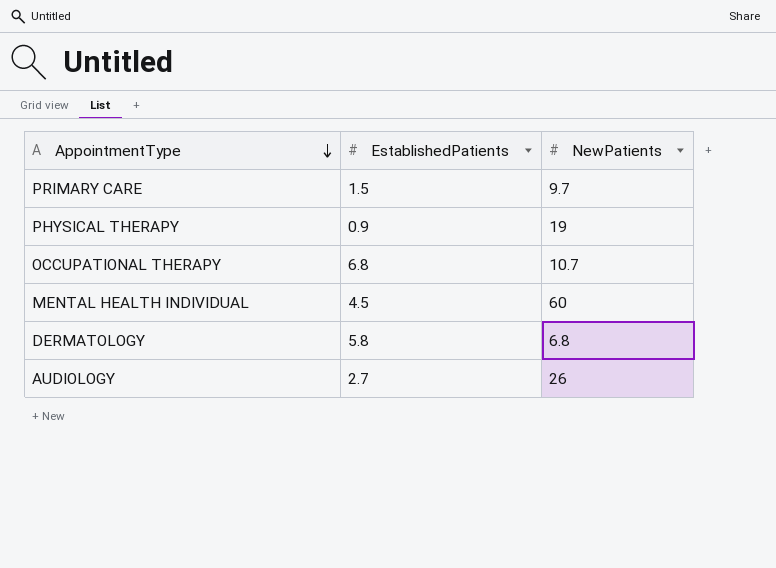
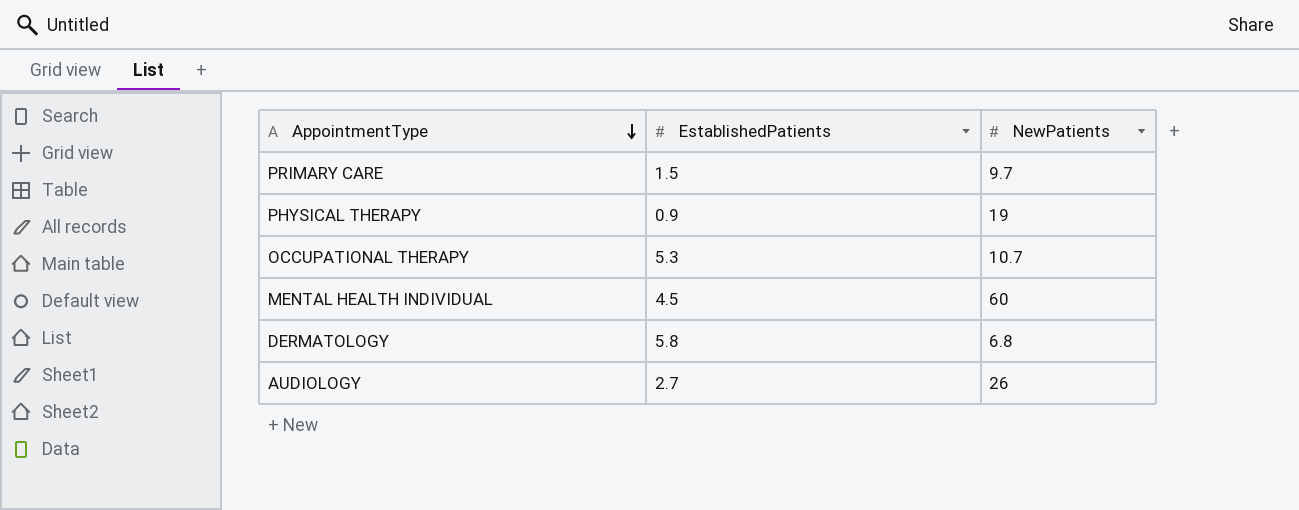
OCCUPATIONAL THERAPY | EstablishedPatients: 6.8 -> 5.3

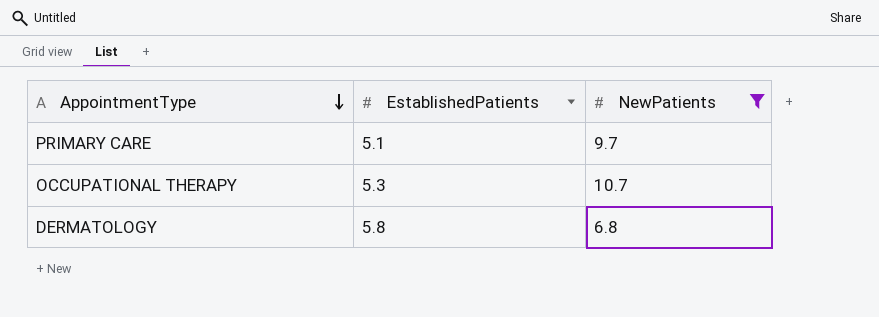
filter: none -> NewPatients <= 10.7
PRIMARY CARE | EstablishedPatients: 1.5 -> 5.1

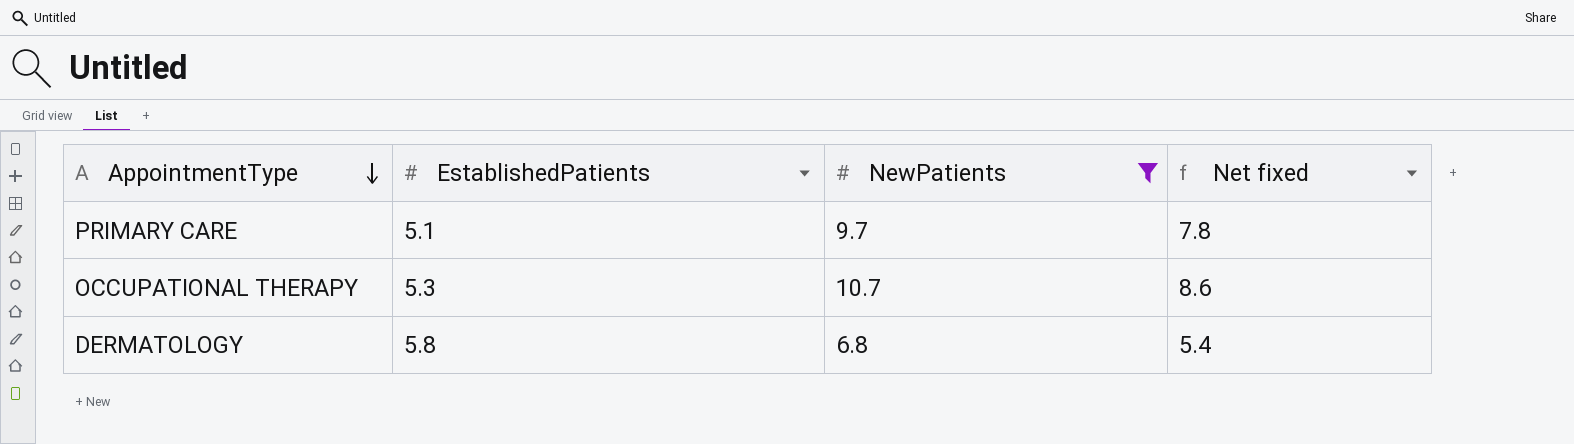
column Net fixed | formula: none -> [NewPatients] * 0.8

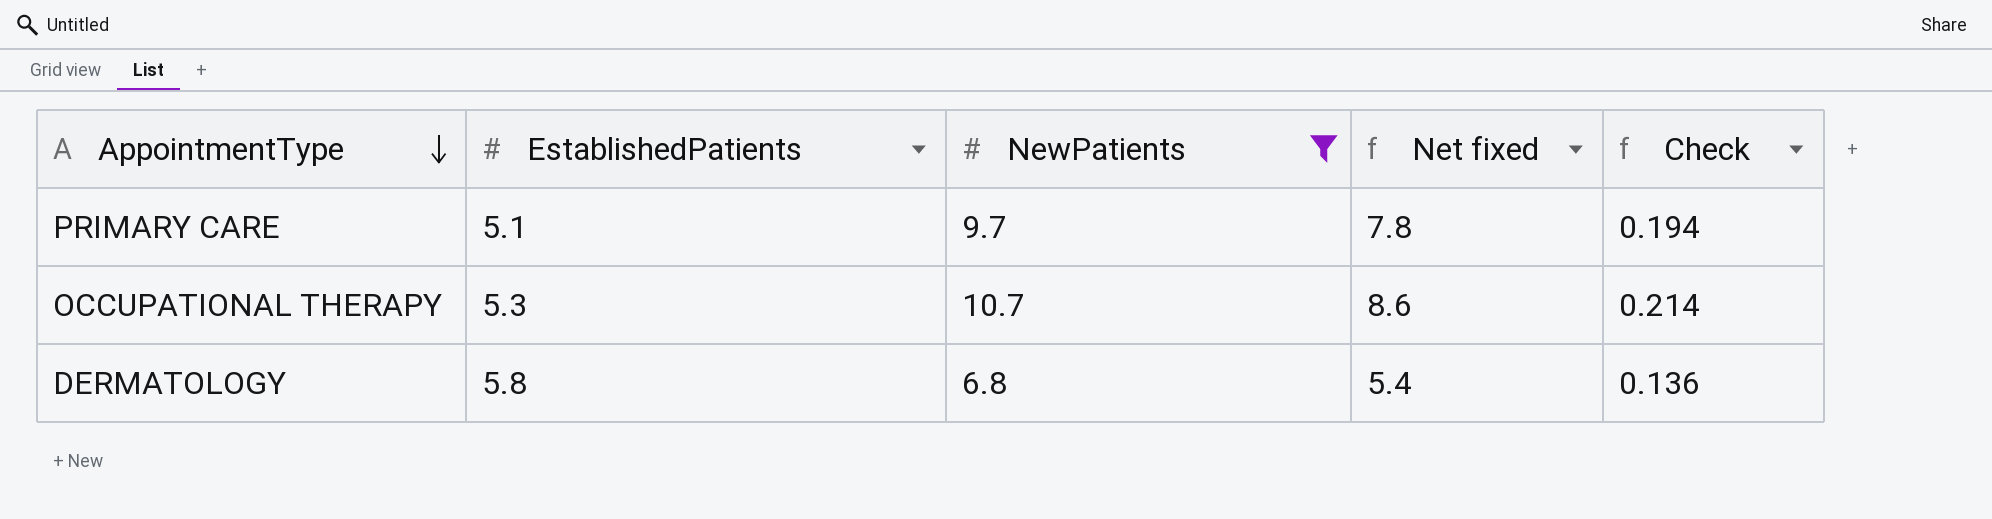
column Check | formula: none -> [NewPatients] * 0.02

